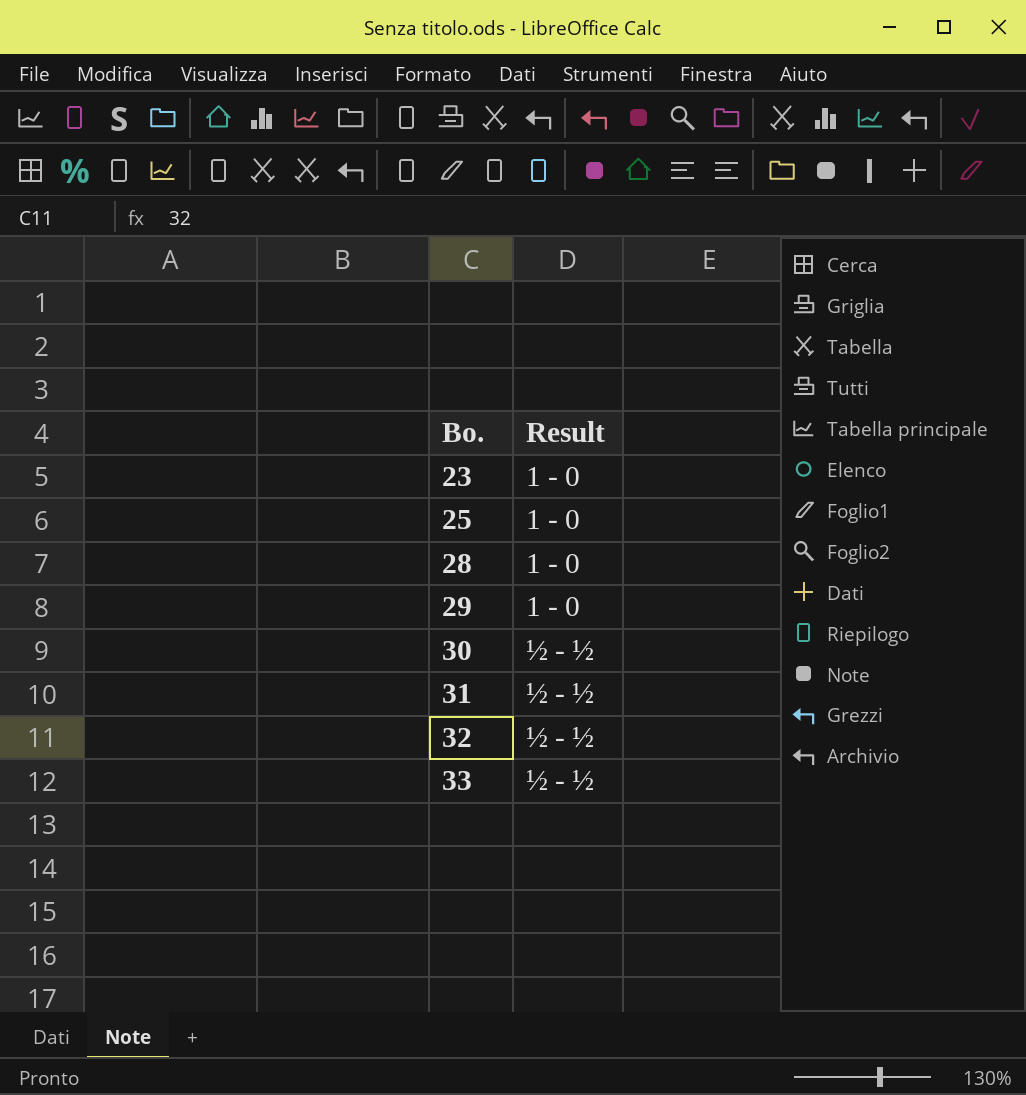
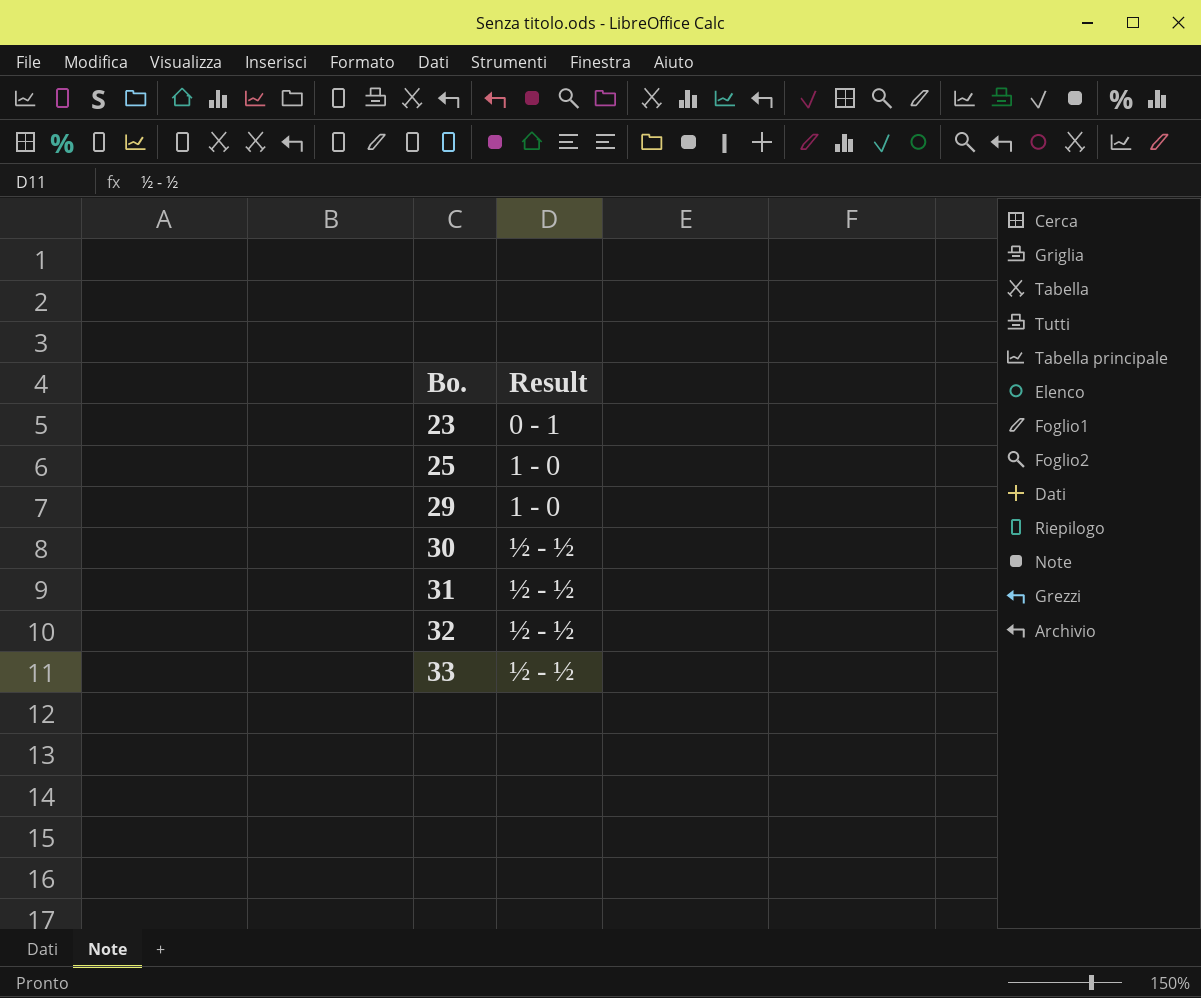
row 28: 1 - 0 -> none
23 | Result: 1 - 0 -> 0 - 1

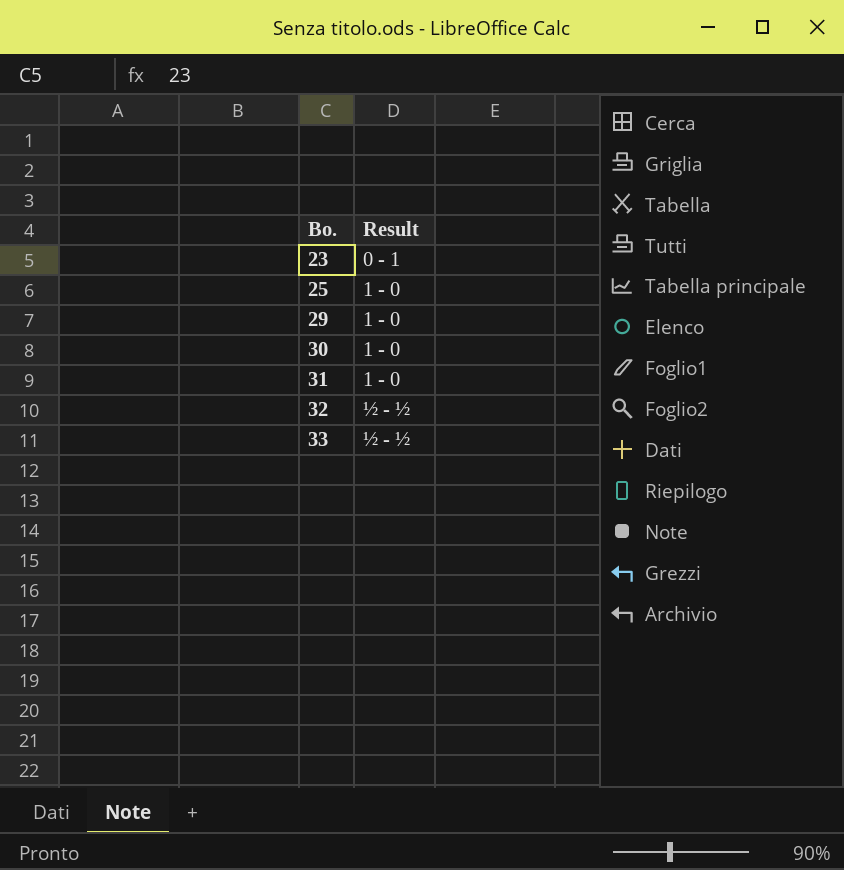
30 | Result: ½ - ½ -> 1 - 0
31 | Result: ½ - ½ -> 1 - 0

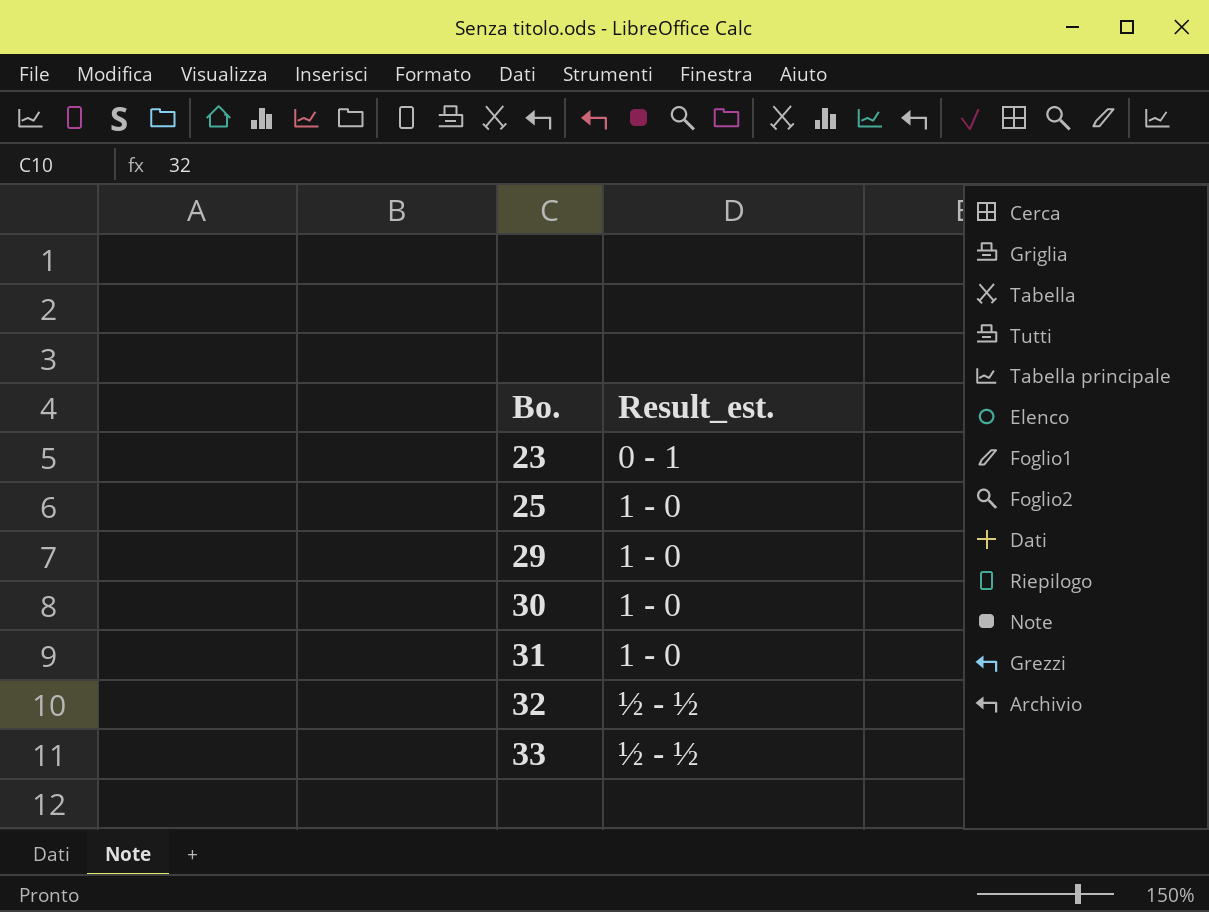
column name: Result -> Result_est.

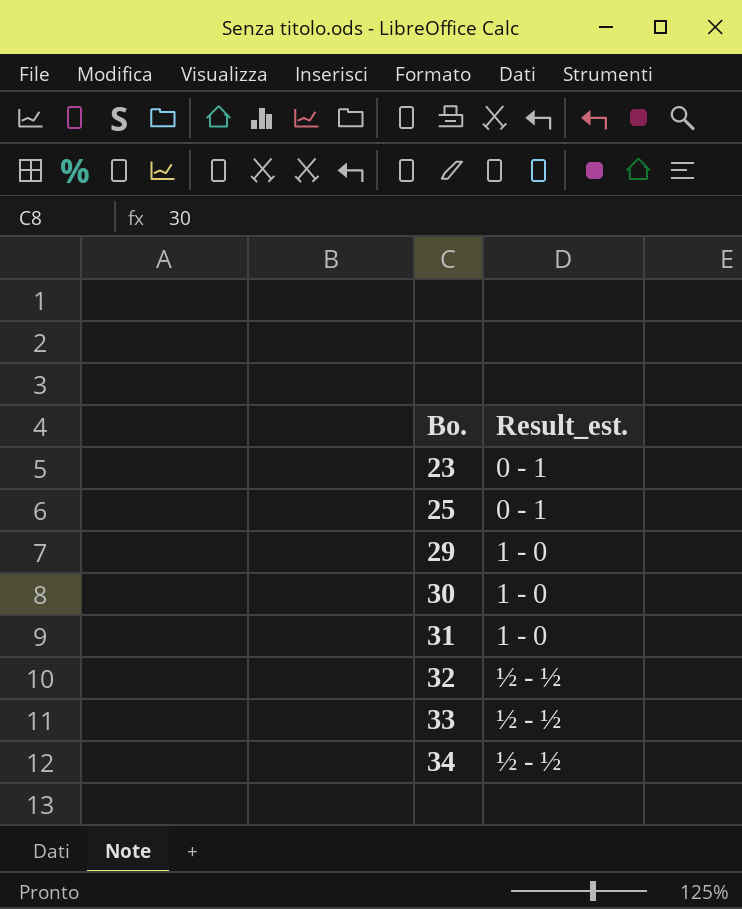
25 | Result_est.: 1 - 0 -> 0 - 1
row 34: none -> ½ - ½

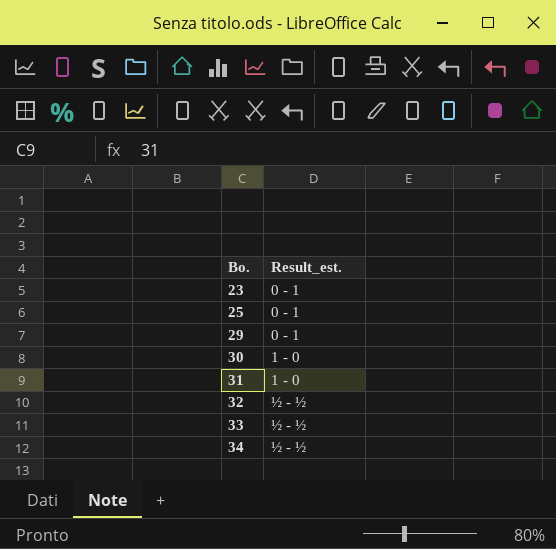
29 | Result_est.: 1 - 0 -> 0 - 1

